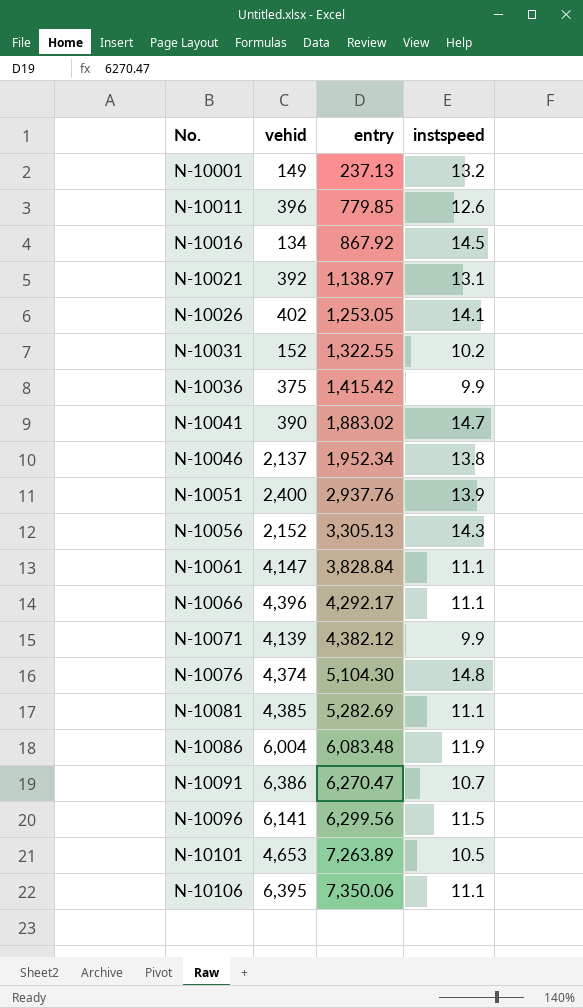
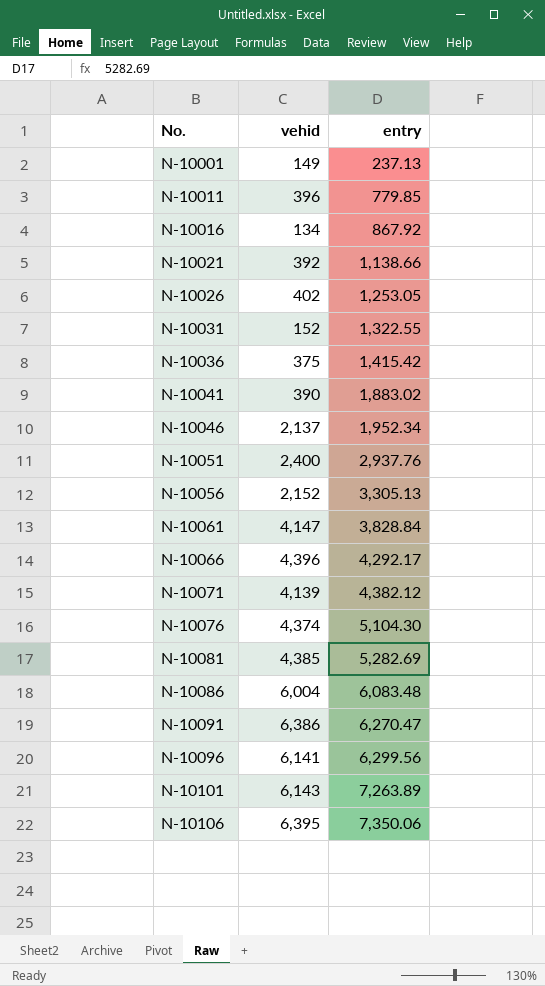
column instspeed | position: 4 -> none
N-10021 | entry: 1,138.97 -> 1,138.66
N-10101 | vehid: 4,653 -> 6,143

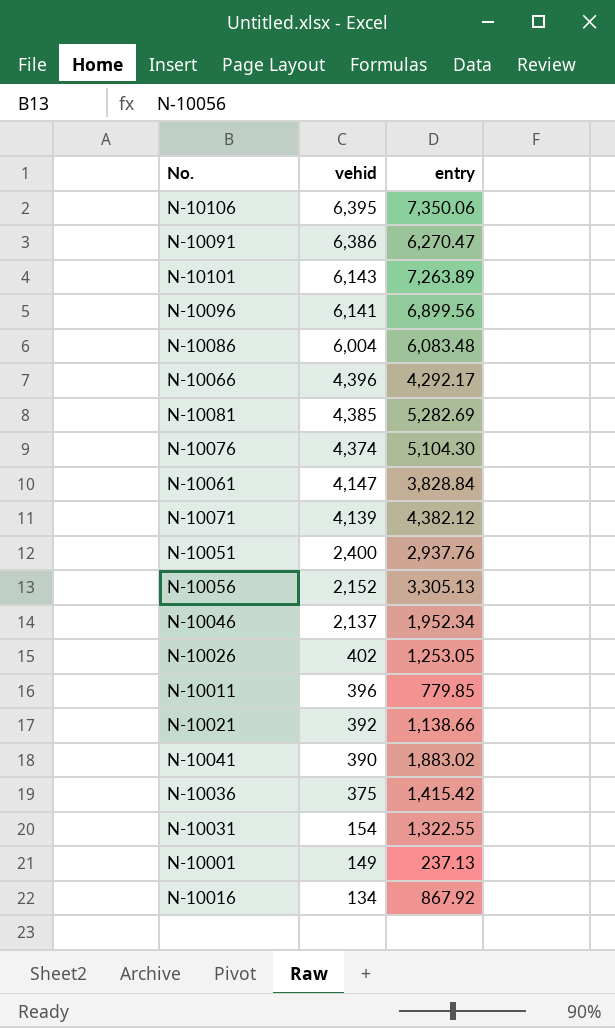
row order: No. ascending -> vehid descending
N-10096 | entry: 6,299.56 -> 6,899.56
N-10031 | vehid: 152 -> 154

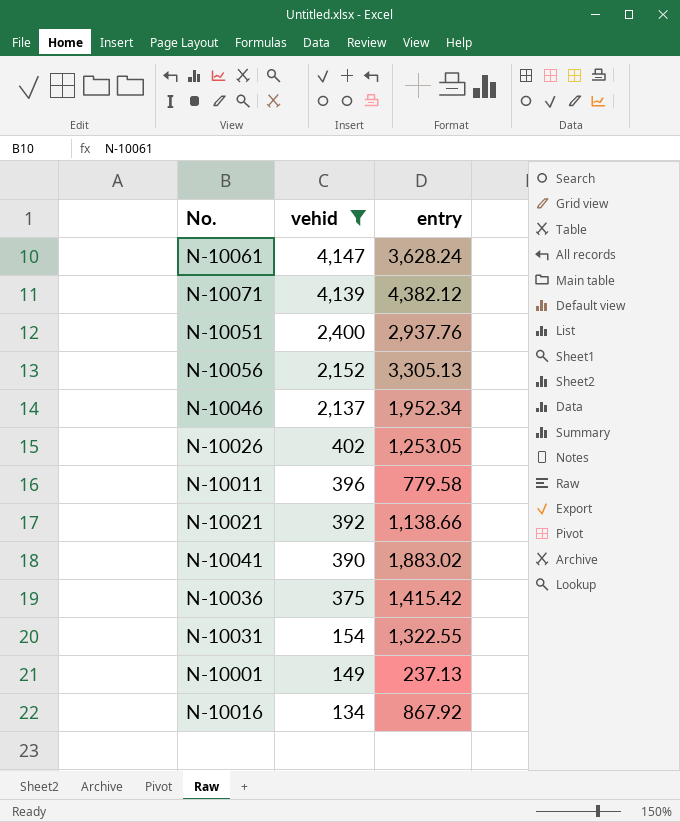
filter: none -> vehid <= 4,147
N-10061 | entry: 3,828.84 -> 3,628.24
N-10011 | entry: 779.85 -> 779.58

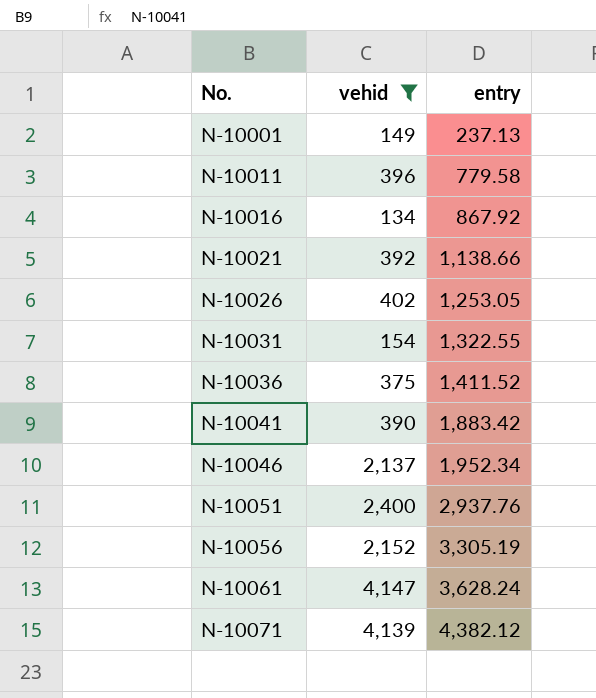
row order: vehid descending -> No. ascending
N-10036 | entry: 1,415.42 -> 1,411.52
N-10041 | entry: 1,883.02 -> 1,883.42
N-10056 | entry: 3,305.13 -> 3,305.19

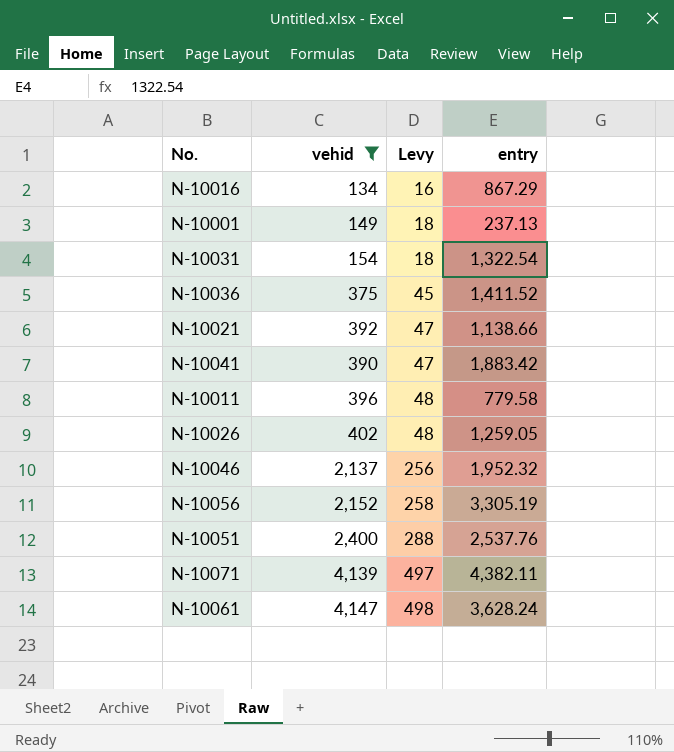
row order: No. ascending -> Levy ascending
column Levy | formula: none -> [vehid] * 0.12
N-10016 | entry: 867.92 -> 867.29
N-10031 | entry: 1,322.55 -> 1,322.54
N-10026 | entry: 1,253.05 -> 1,259.05
N-10046 | entry: 1,952.34 -> 1,952.32
N-10051 | entry: 2,937.76 -> 2,537.76
N-10071 | entry: 4,382.12 -> 4,382.11

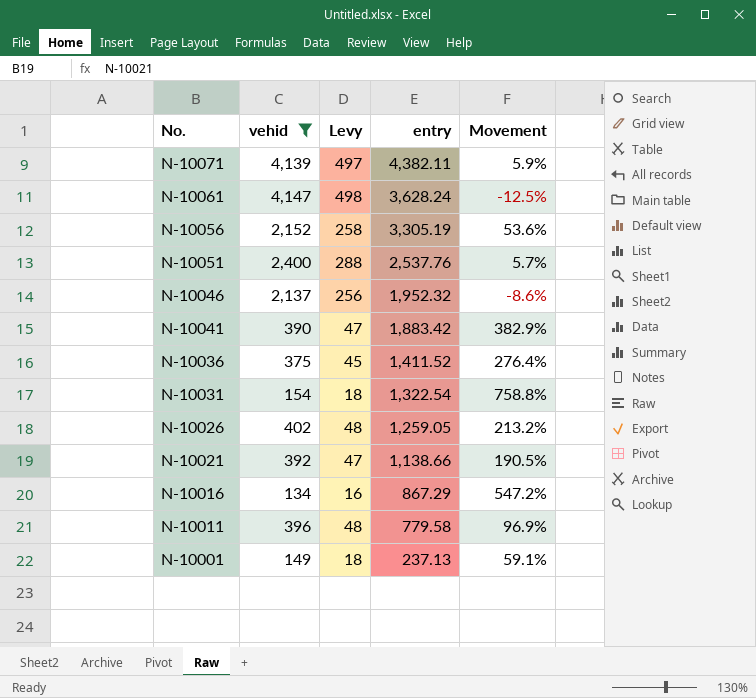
row order: Levy ascending -> No. descending
column Movement | formula: none -> ([entry] - [vehid]) / [vehid]

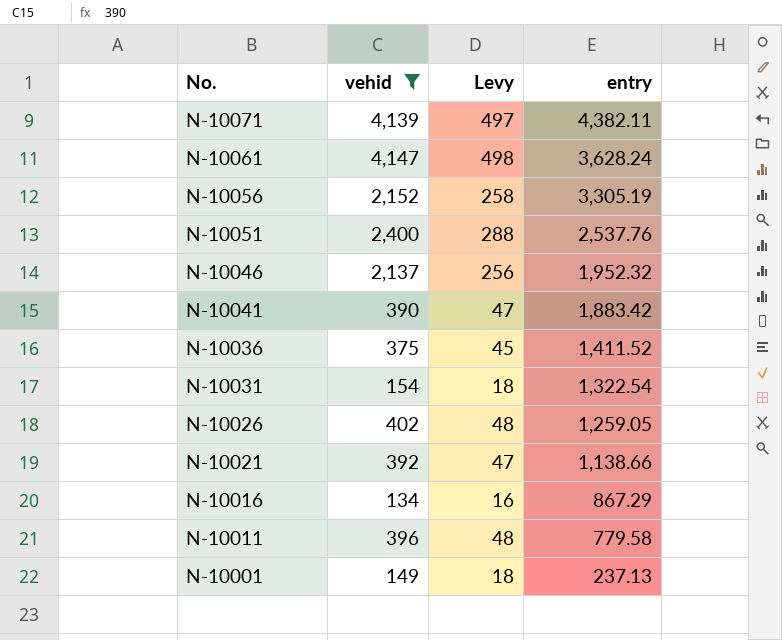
column Movement | formula: ([entry] - [vehid]) / [vehid] -> none

